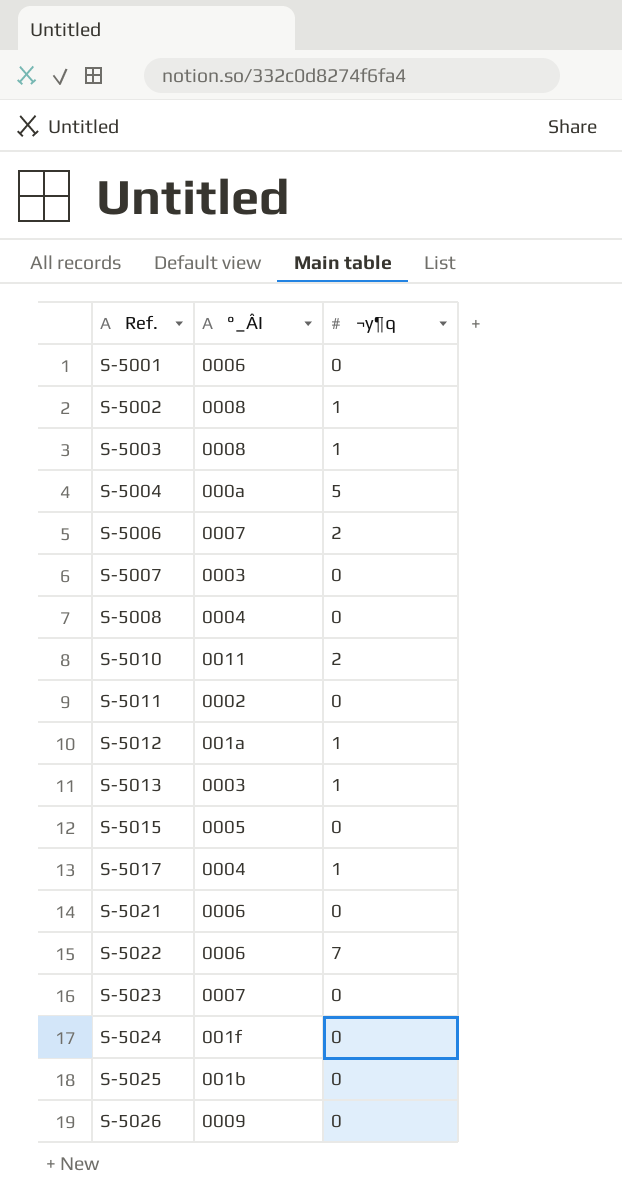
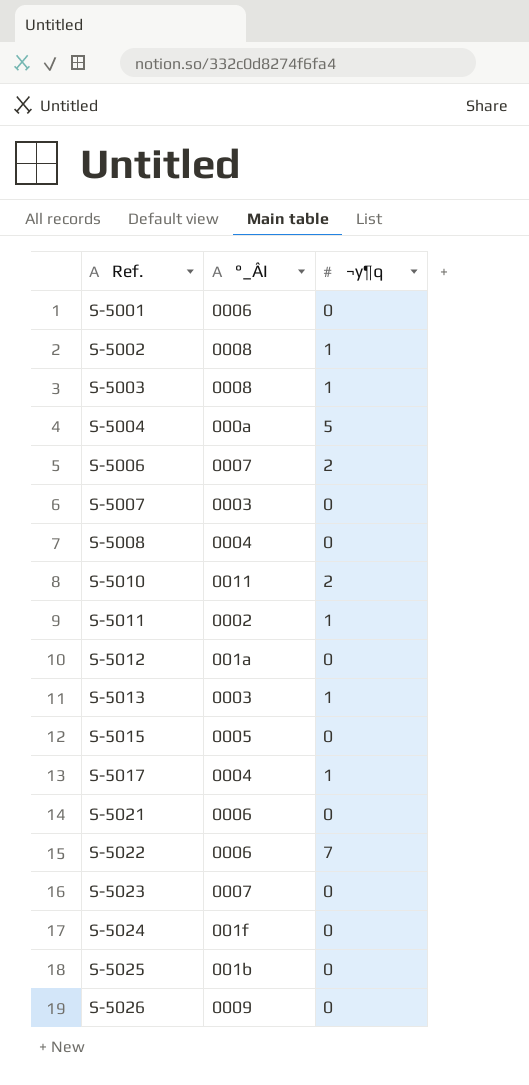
S-5011 | ¬y¶q: 0 -> 1
S-5012 | ¬y¶q: 1 -> 0

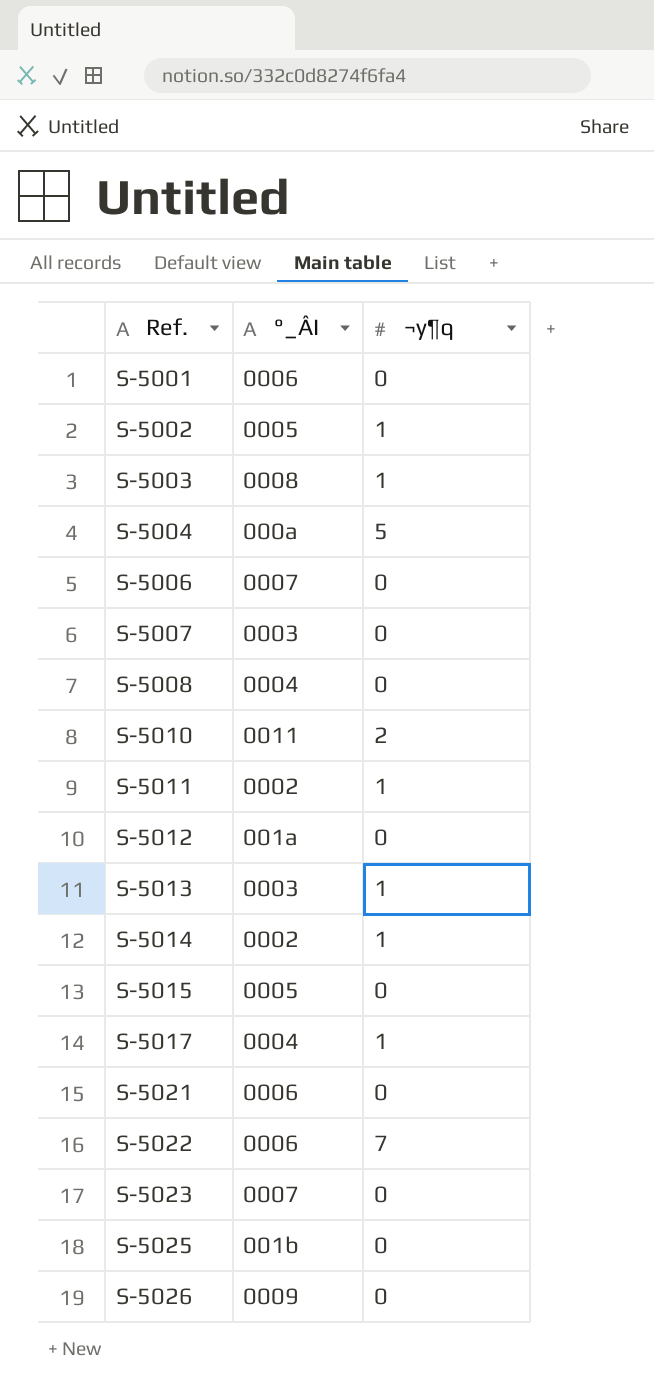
row S-5024: 001f | 0 -> none
S-5002 | °_ÂI: 0008 -> 0005
S-5006 | ¬y¶q: 2 -> 0
row S-5014: none -> 0002 | 1

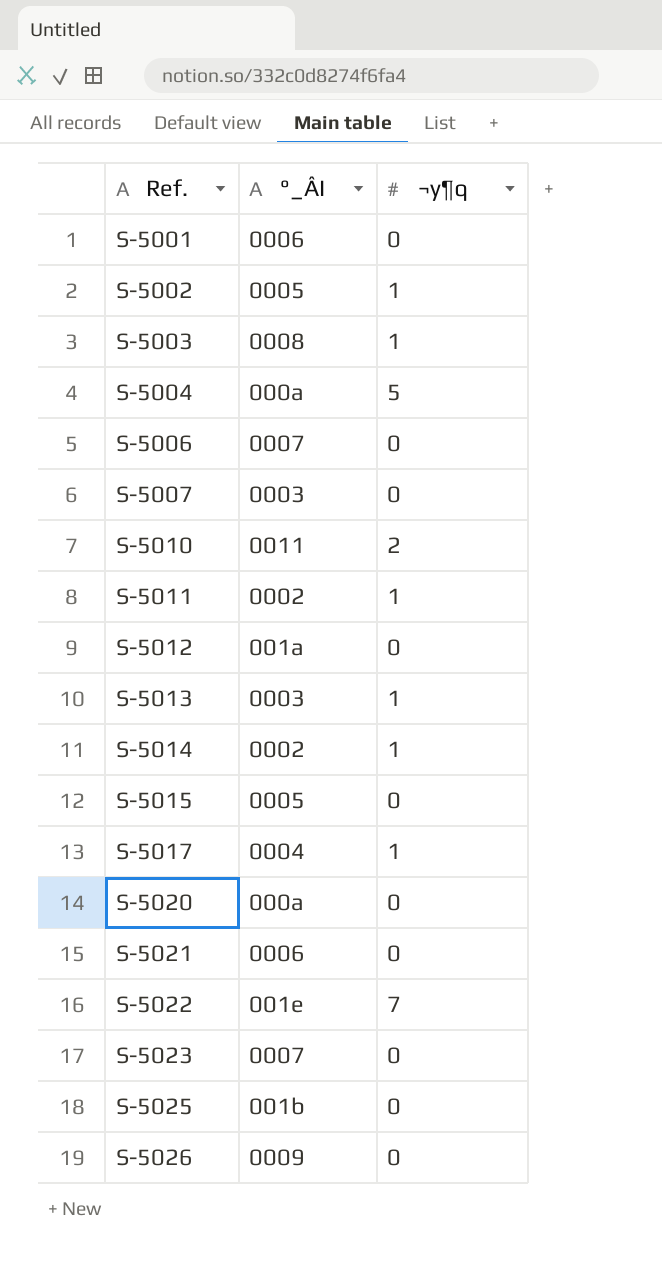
row S-5008: 0004 | 0 -> none
row S-5020: none -> 000a | 0
S-5022 | °_ÂI: 0006 -> 001e

